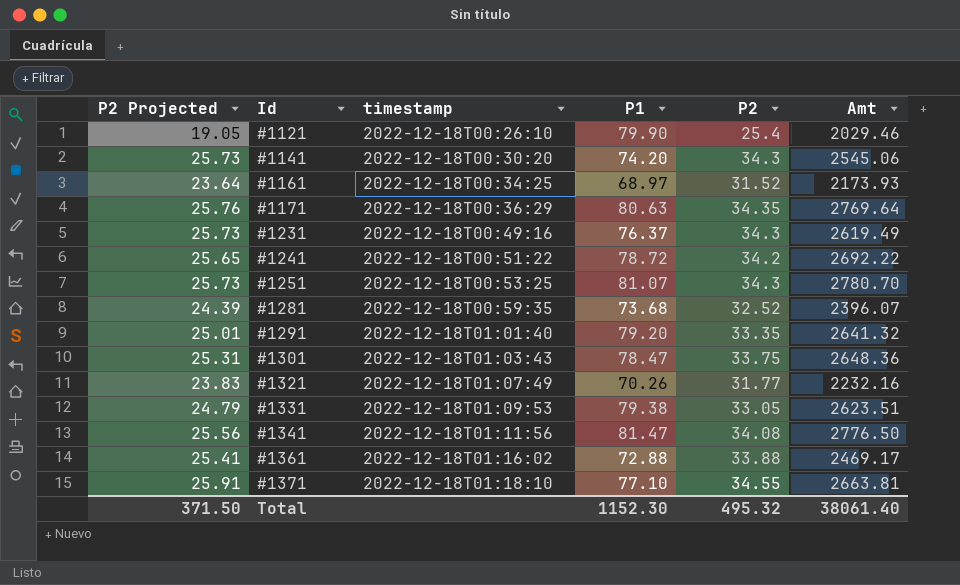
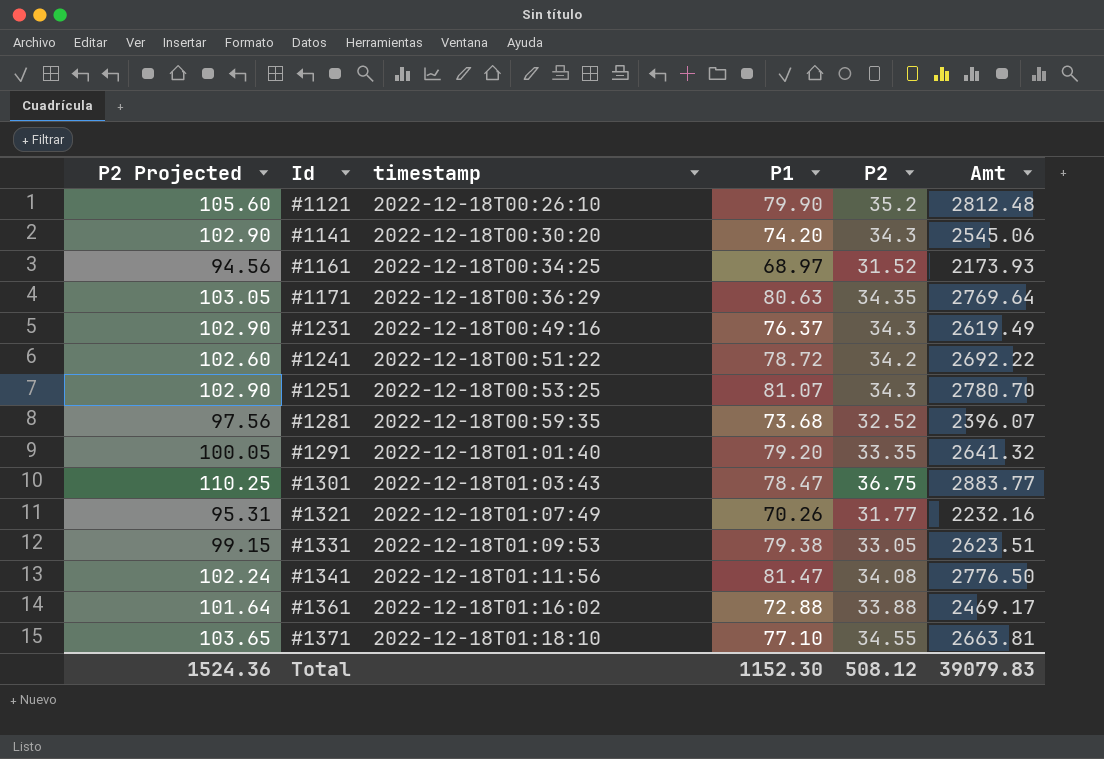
column P2 Projected | formula: [P2] * 0.75 -> [P2] * 3
#1121 | P2: 25.4 -> 35.2
#1121 | Amt: 2029.46 -> 2812.48
#1301 | P2: 33.75 -> 36.75
#1301 | Amt: 2648.36 -> 2883.77
Total | P2 Projected: 371.50 -> 1524.36
Total | P2: 495.32 -> 508.12
Total | Amt: 38061.40 -> 39079.83

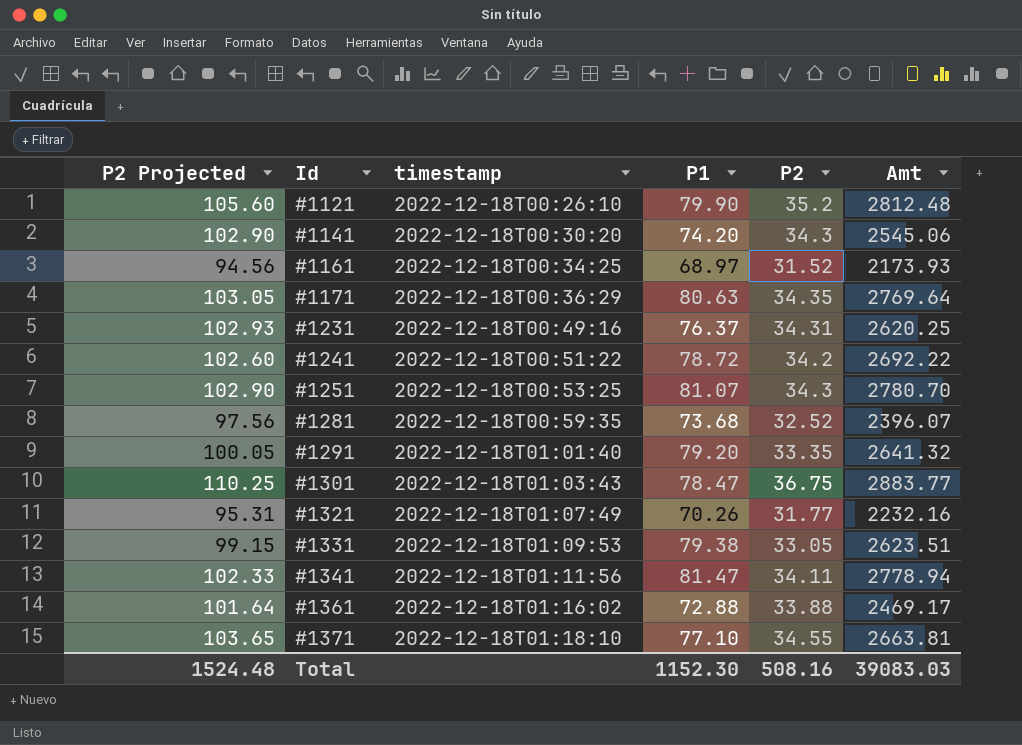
#1231 | P2 Projected: 102.90 -> 102.93
#1231 | P2: 34.3 -> 34.31
#1231 | Amt: 2619.49 -> 2620.25
#1341 | P2 Projected: 102.24 -> 102.33
#1341 | P2: 34.08 -> 34.11
#1341 | Amt: 2776.50 -> 2778.94
Total | P2 Projected: 1524.36 -> 1524.48
Total | P2: 508.12 -> 508.16
Total | Amt: 39079.83 -> 39083.03

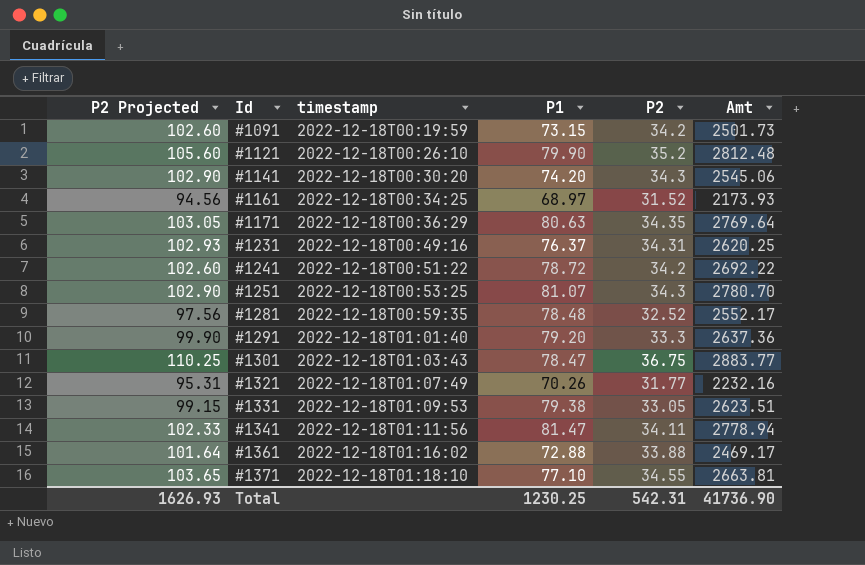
row #1091: none -> 102.60 | 2022-12-18T00:19:59 | 73.15 | 34.2 | 2501.73
#1281 | P1: 73.68 -> 78.48
#1281 | Amt: 2396.07 -> 2552.17
#1291 | P2 Projected: 100.05 -> 99.90
#1291 | P2: 33.35 -> 33.3
#1291 | Amt: 2641.32 -> 2637.36
Total | P2 Projected: 1524.48 -> 1626.93
Total | P1: 1152.30 -> 1230.25
Total | P2: 508.16 -> 542.31
Total | Amt: 39083.03 -> 41736.90

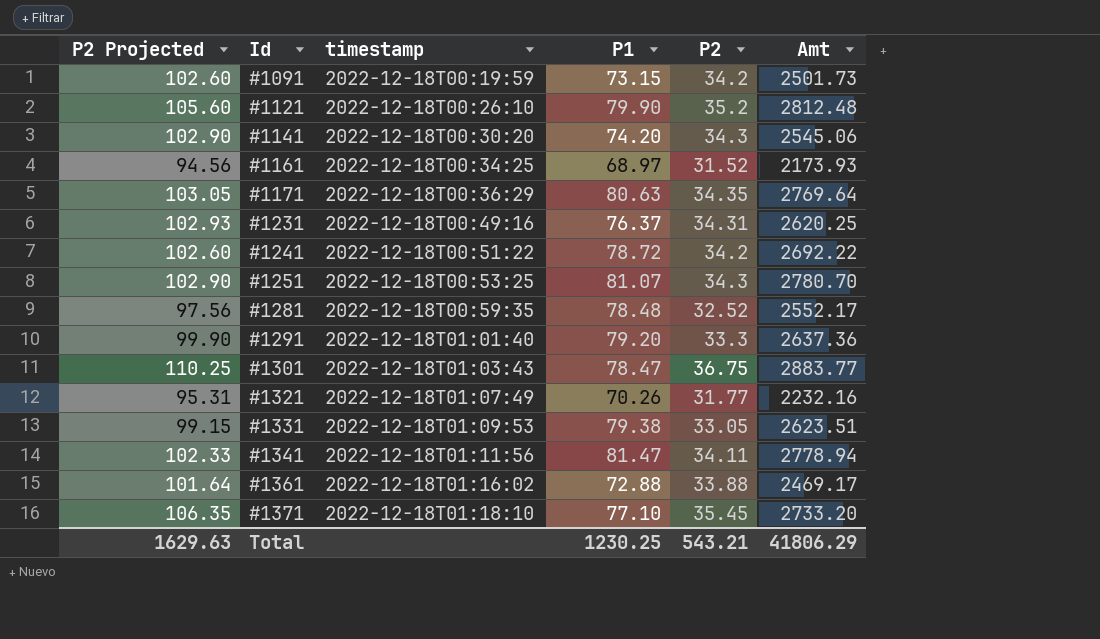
#1371 | P2 Projected: 103.65 -> 106.35
#1371 | P2: 34.55 -> 35.45
#1371 | Amt: 2663.81 -> 2733.20
Total | P2 Projected: 1626.93 -> 1629.63
Total | P2: 542.31 -> 543.21
Total | Amt: 41736.90 -> 41806.29

